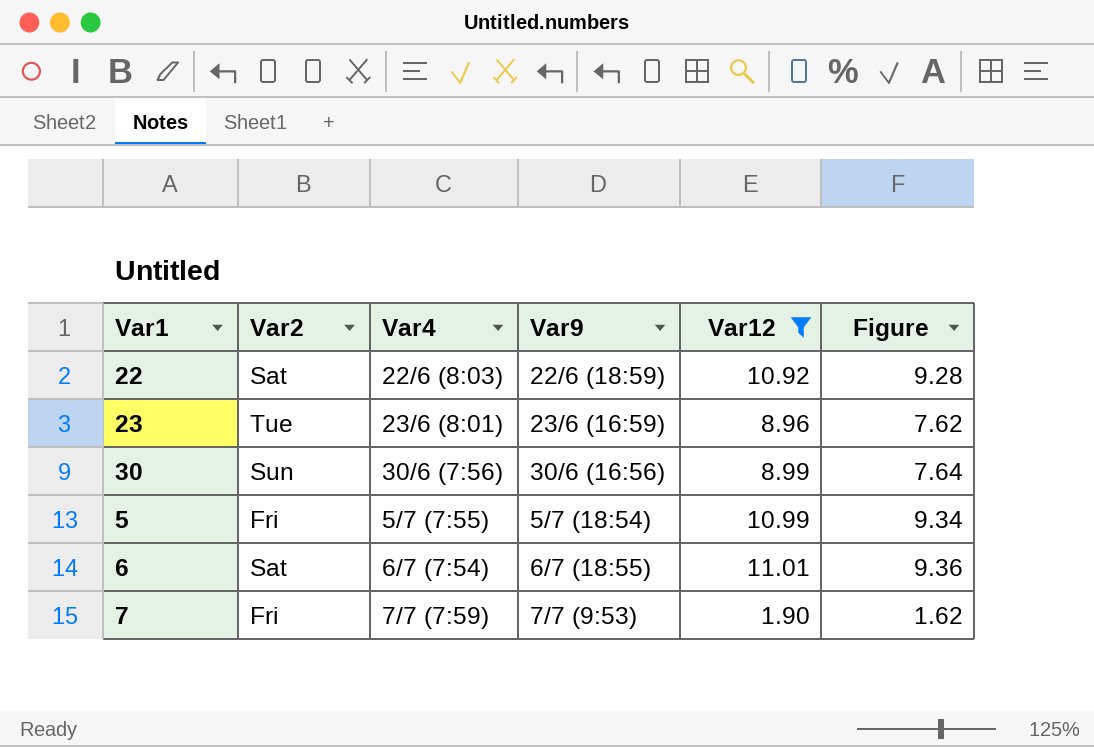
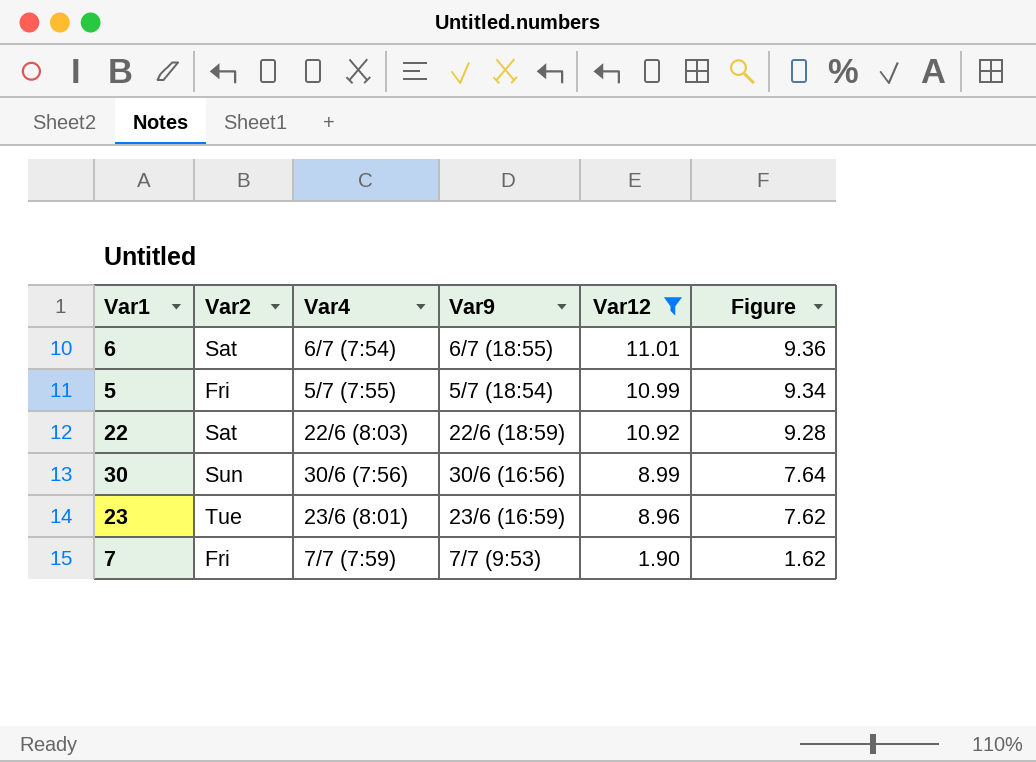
row order: none -> Var12 descending

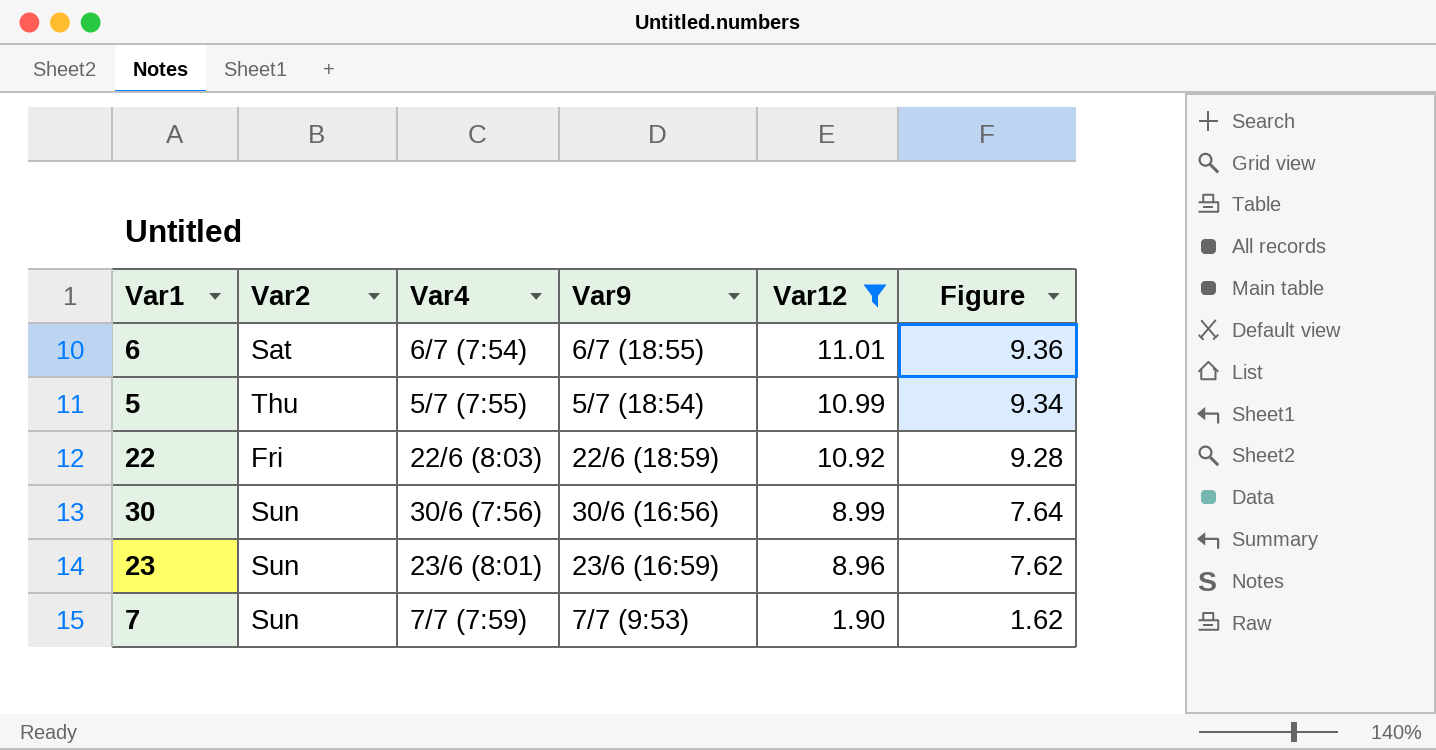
5 | Var2: Fri -> Thu
22 | Var2: Sat -> Fri
23 | Var2: Tue -> Sun
7 | Var2: Fri -> Sun

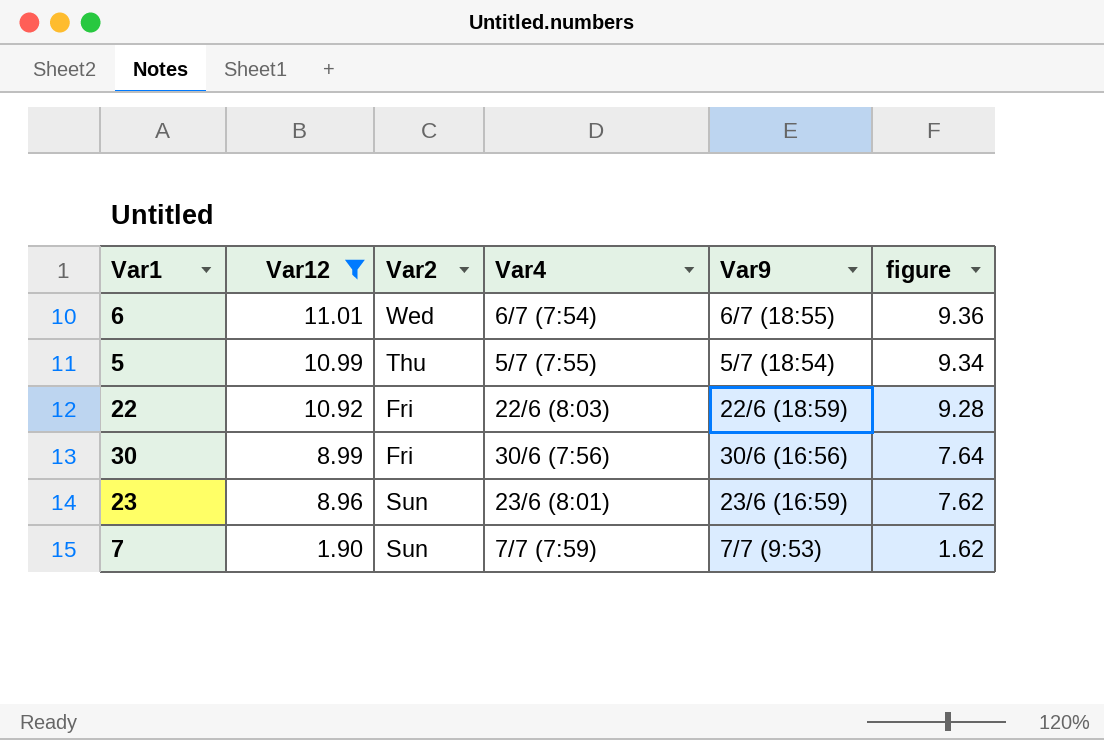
column Var12 | position: 5 -> 2
column name: Figure -> figure
6 | Var2: Sat -> Wed
30 | Var2: Sun -> Fri

